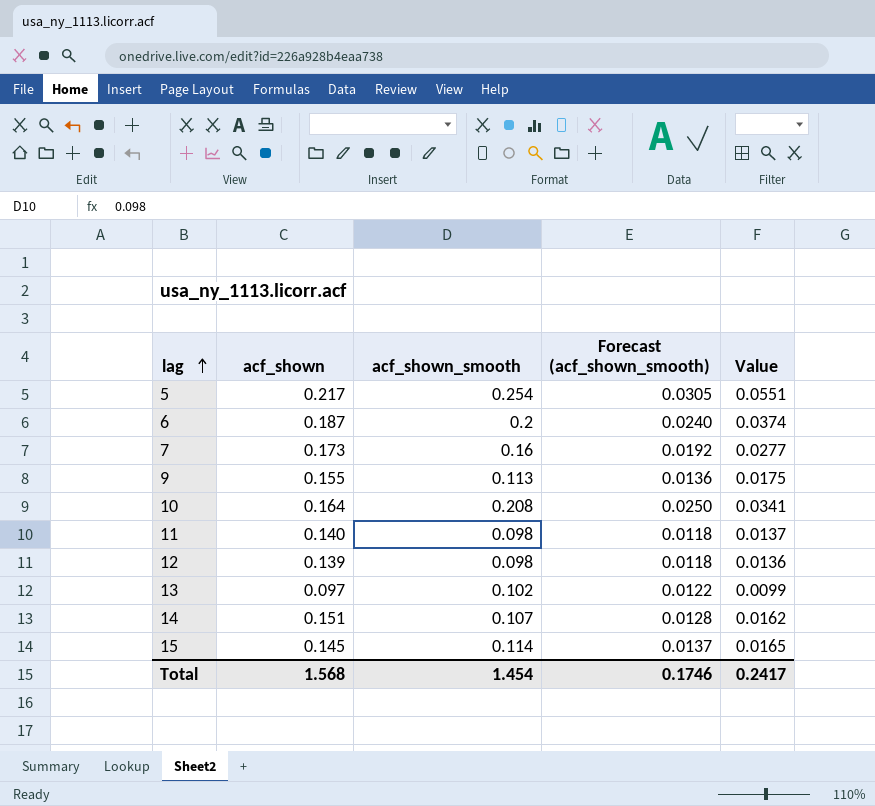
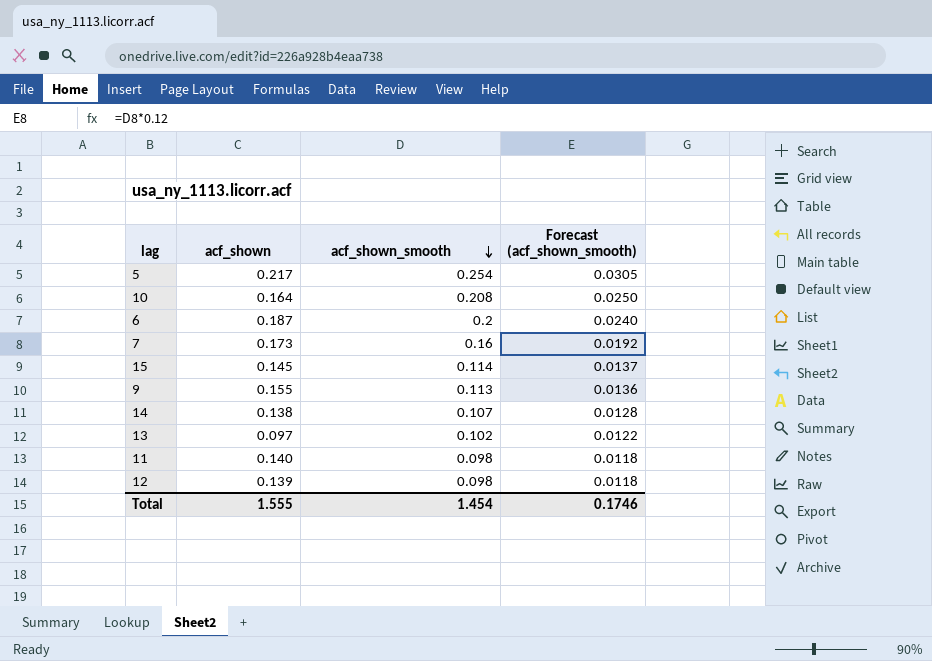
row order: lag ascending -> acf_shown_smooth descending
column Value | formula: [acf_shown] * [acf_shown_smooth] -> none
14 | acf_shown: 0.151 -> 0.138
Total | acf_shown: 1.568 -> 1.555

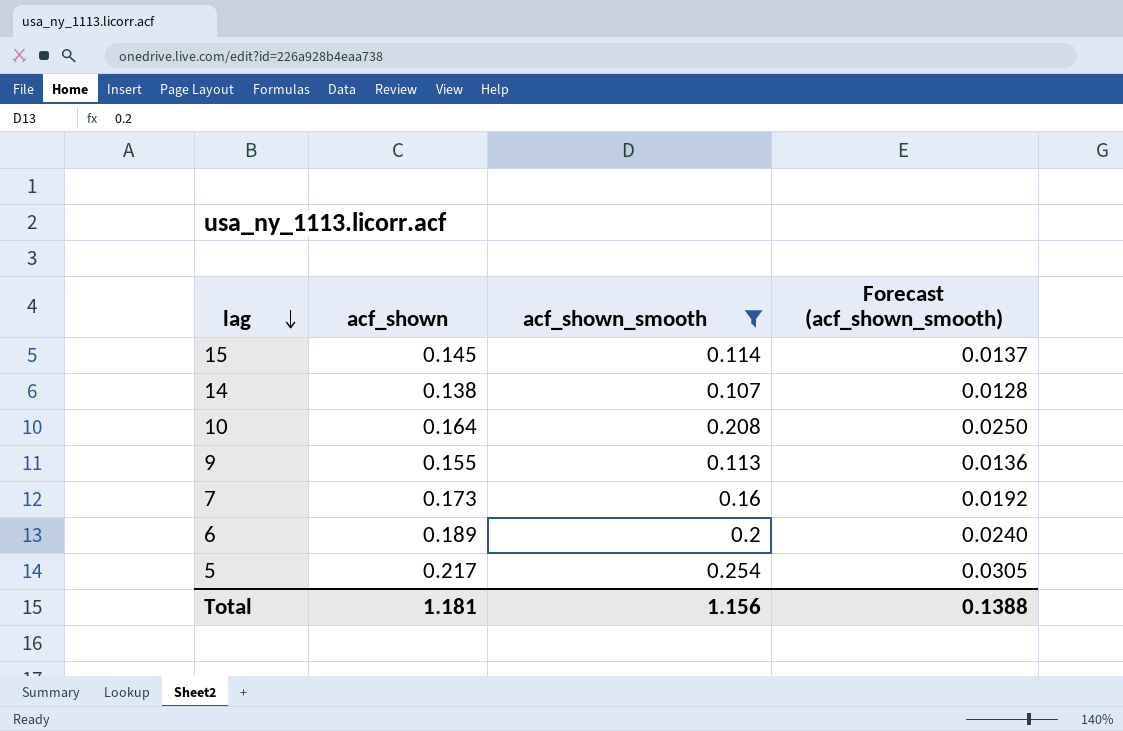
filter: none -> acf_shown_smooth >= 0.107
row order: acf_shown_smooth descending -> lag descending
6 | acf_shown: 0.187 -> 0.189
Total | acf_shown: 1.555 -> 1.181
Total | acf_shown_smooth: 1.454 -> 1.156
Total | Forecast (acf_shown_smooth): 0.1746 -> 0.1388

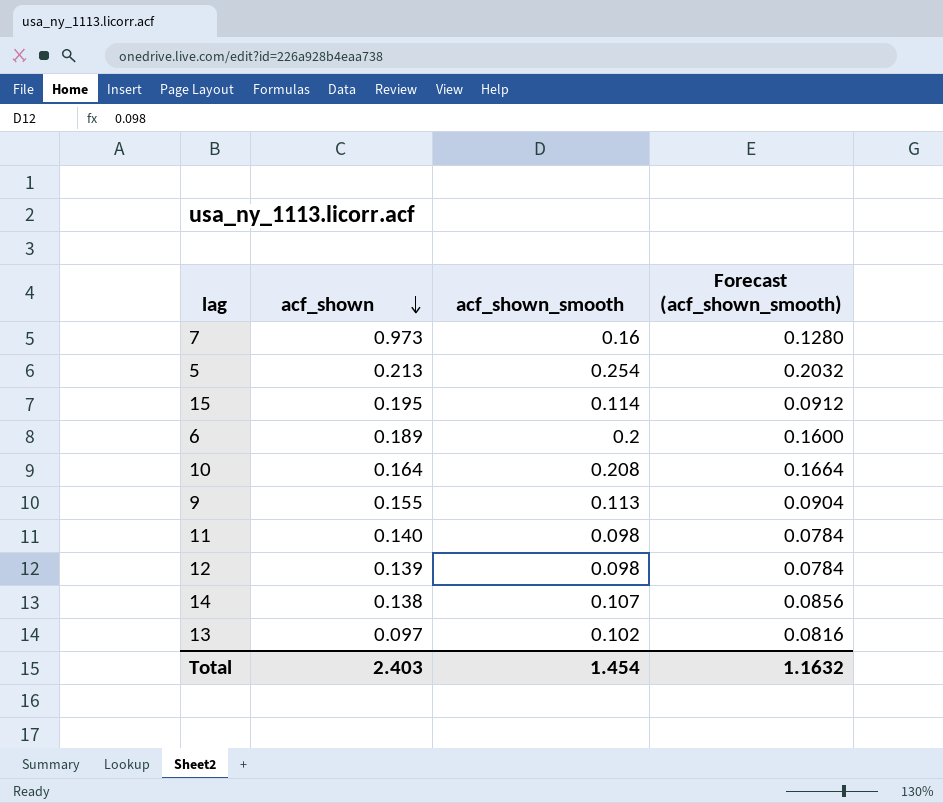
filter: acf_shown_smooth >= 0.107 -> none
row order: lag descending -> acf_shown descending
column Forecast (acf_shown_smooth) | formula: [acf_shown_smooth] * 0.12 -> [acf_shown_smooth] * 0.8
7 | acf_shown: 0.173 -> 0.973
5 | acf_shown: 0.217 -> 0.213
15 | acf_shown: 0.145 -> 0.195
Total | acf_shown: 1.181 -> 2.403
Total | acf_shown_smooth: 1.156 -> 1.454
Total | Forecast (acf_shown_smooth): 0.1388 -> 1.1632

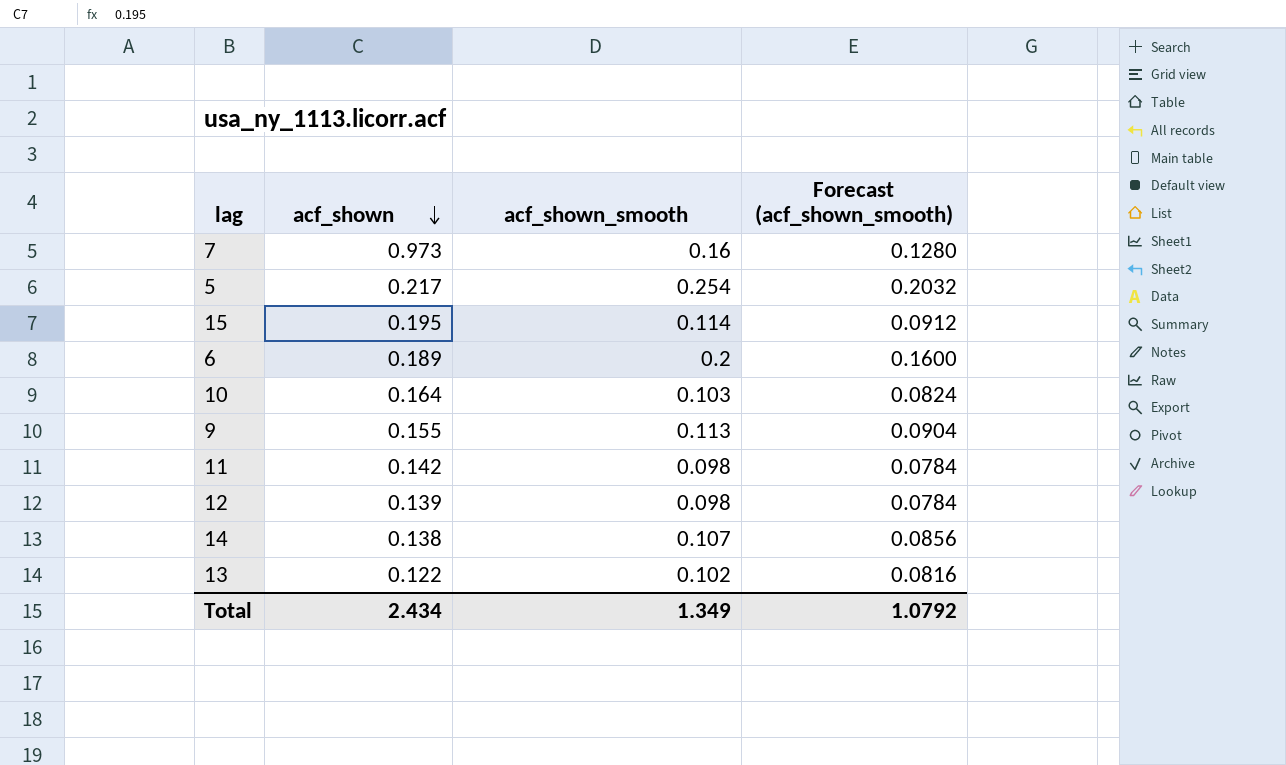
5 | acf_shown: 0.213 -> 0.217
10 | acf_shown_smooth: 0.208 -> 0.103
10 | Forecast (acf_shown_smooth): 0.1664 -> 0.0824
11 | acf_shown: 0.140 -> 0.142
13 | acf_shown: 0.097 -> 0.122
Total | acf_shown: 2.403 -> 2.434
Total | acf_shown_smooth: 1.454 -> 1.349
Total | Forecast (acf_shown_smooth): 1.1632 -> 1.0792

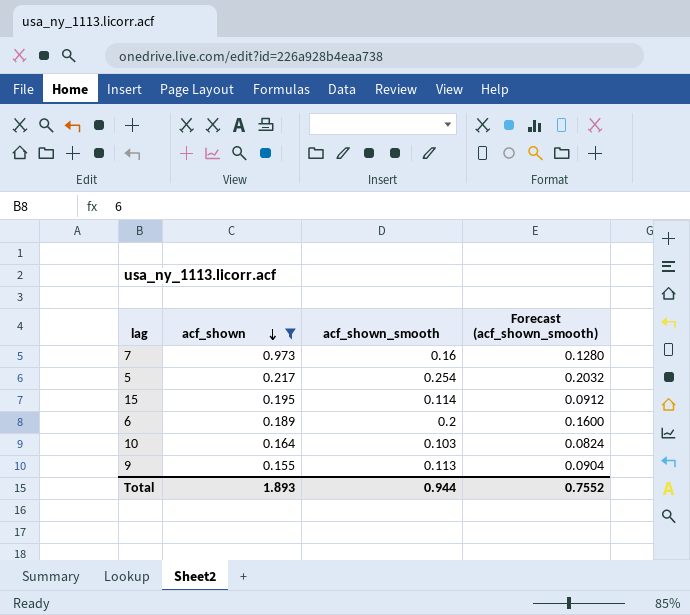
filter: none -> acf_shown >= 0.155
Total | acf_shown: 2.434 -> 1.893
Total | acf_shown_smooth: 1.349 -> 0.944
Total | Forecast (acf_shown_smooth): 1.0792 -> 0.7552

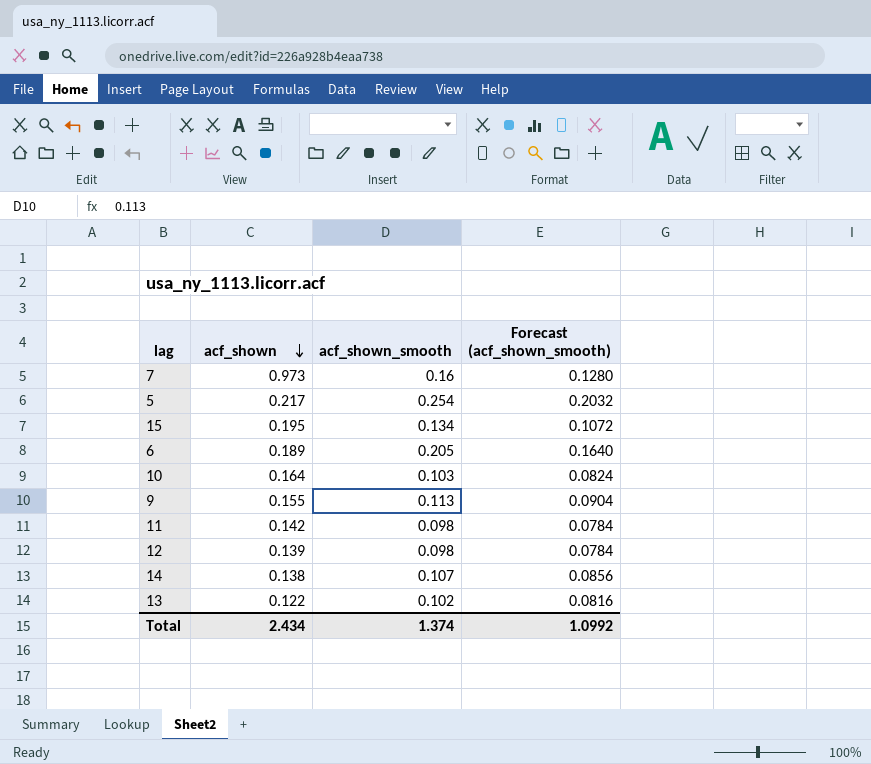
filter: acf_shown >= 0.155 -> none
15 | acf_shown_smooth: 0.114 -> 0.134
15 | Forecast (acf_shown_smooth): 0.0912 -> 0.1072
6 | acf_shown_smooth: 0.2 -> 0.205
6 | Forecast (acf_shown_smooth): 0.1600 -> 0.1640
Total | acf_shown: 1.893 -> 2.434
Total | acf_shown_smooth: 0.944 -> 1.374
Total | Forecast (acf_shown_smooth): 0.7552 -> 1.0992

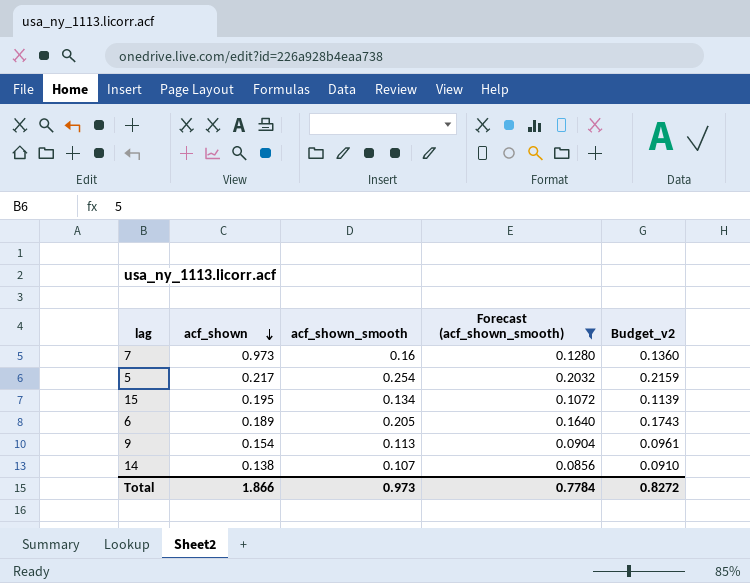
filter: none -> Forecast (acf_shown_smooth) >= 0.0856
column Budget_v2 | formula: none -> [acf_shown_smooth] * 0.85
9 | acf_shown: 0.155 -> 0.154
Total | acf_shown: 2.434 -> 1.866
Total | acf_shown_smooth: 1.374 -> 0.973
Total | Forecast (acf_shown_smooth): 1.0992 -> 0.7784

